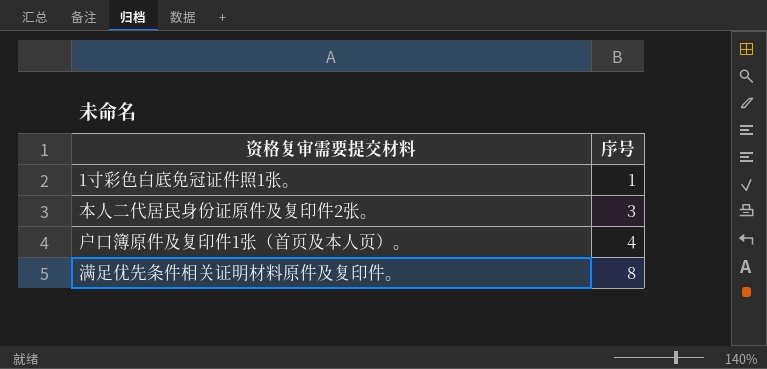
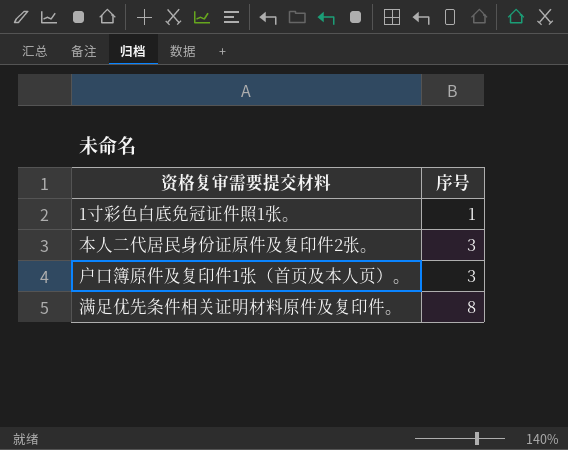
户口簿原件及复印件1张（首页及本人页）。 | 序号: 4 -> 3

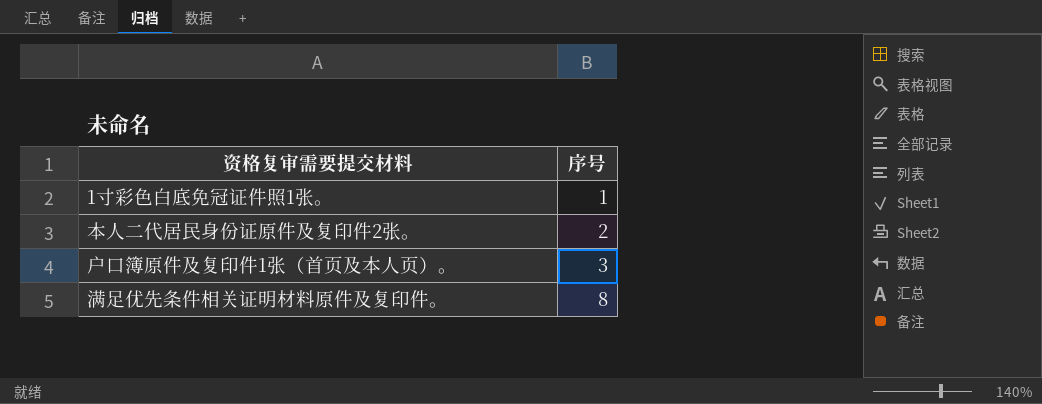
本人二代居民身份证原件及复印件2张。 | 序号: 3 -> 2

